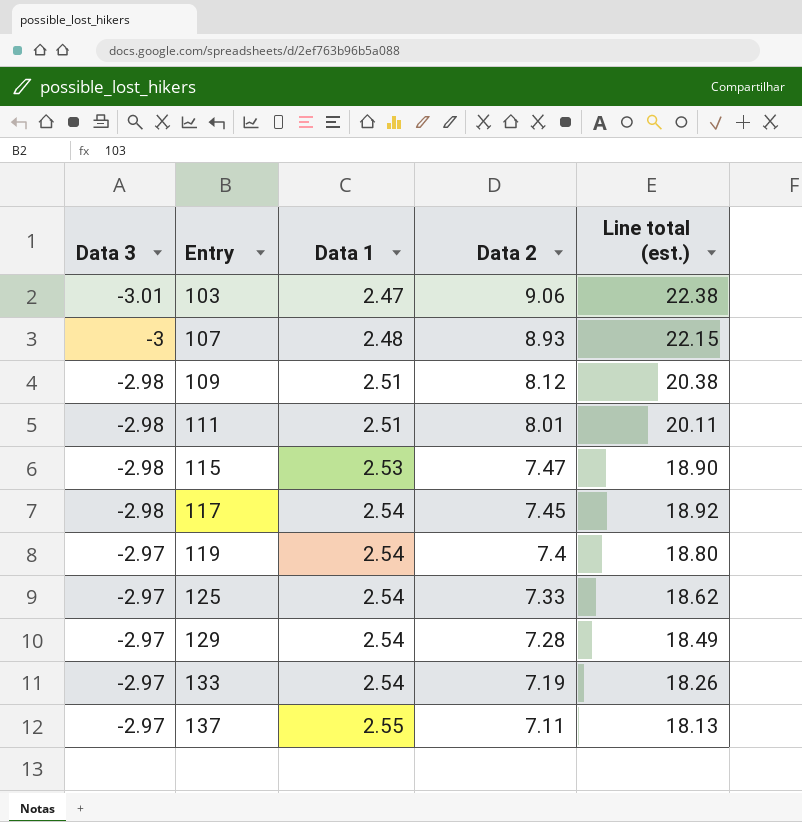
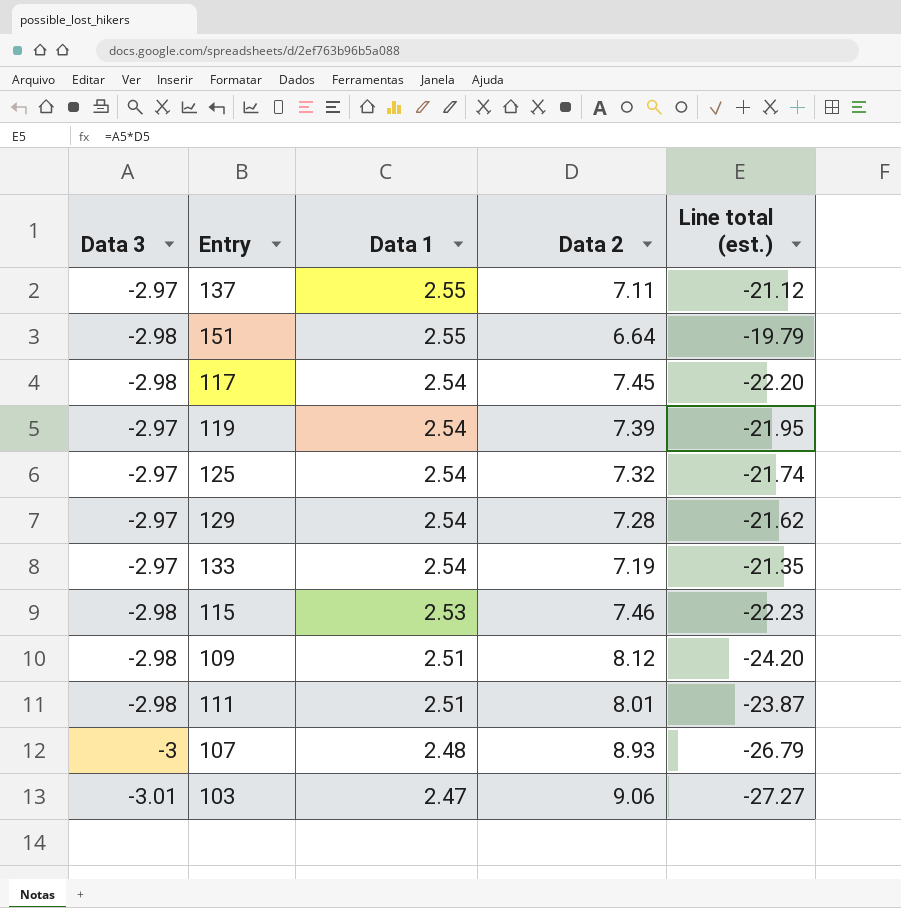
row order: Data 3 ascending -> Data 1 descending
column Line total (est.) | formula: [Data 1] * [Data 2] -> [Data 3] * [Data 2]
row 151: none -> -2.98 | 2.55 | 6.64 | -19.79
119 | Data 2: 7.4 -> 7.39
125 | Data 2: 7.33 -> 7.32
115 | Data 2: 7.47 -> 7.46

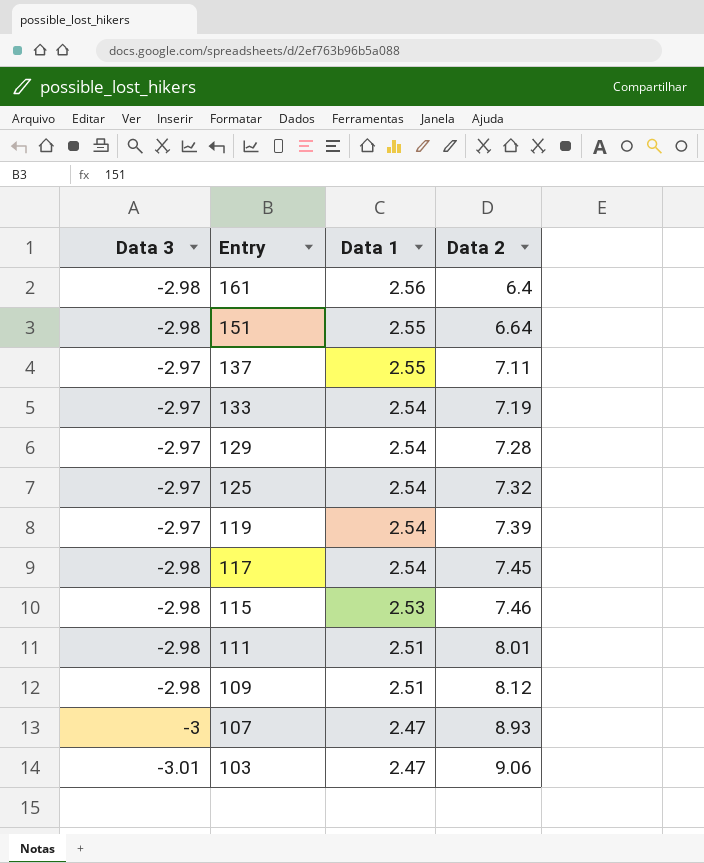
row order: Data 1 descending -> Entry descending
column Line total (est.) | formula: [Data 3] * [Data 2] -> none
row 161: none -> -2.98 | 2.56 | 6.4
107 | Data 1: 2.48 -> 2.47

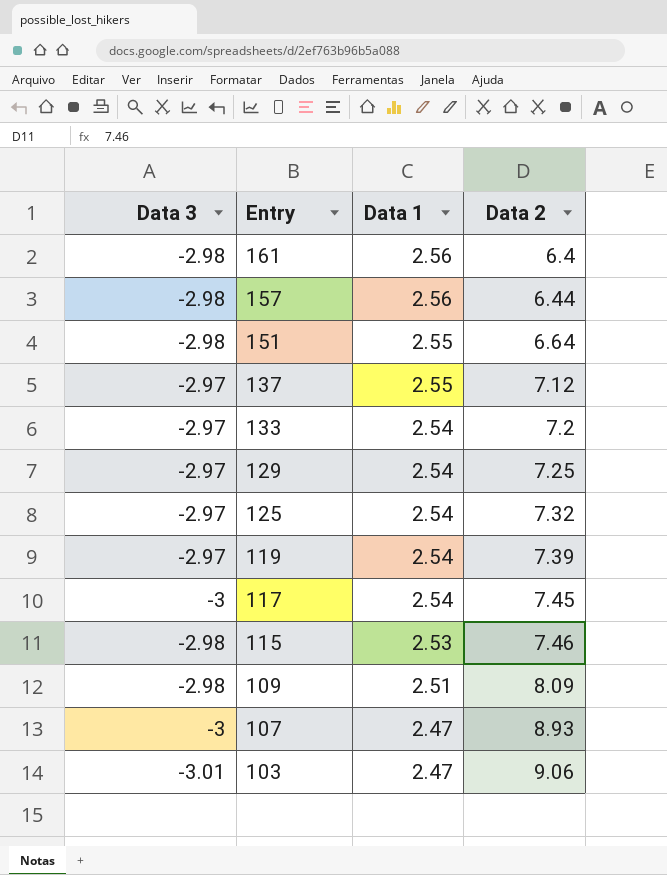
row 111: -2.98 | 2.51 | 8.01 -> none
row 157: none -> -2.98 | 2.56 | 6.44
137 | Data 2: 7.11 -> 7.12
133 | Data 2: 7.19 -> 7.2
129 | Data 2: 7.28 -> 7.25
117 | Data 3: -2.98 -> -3
109 | Data 2: 8.12 -> 8.09

